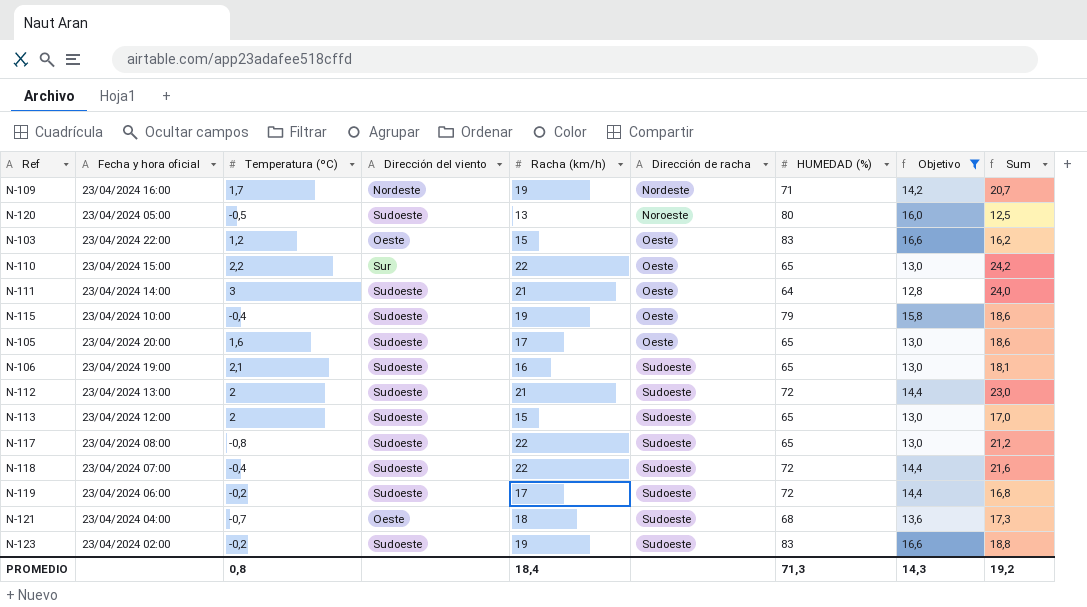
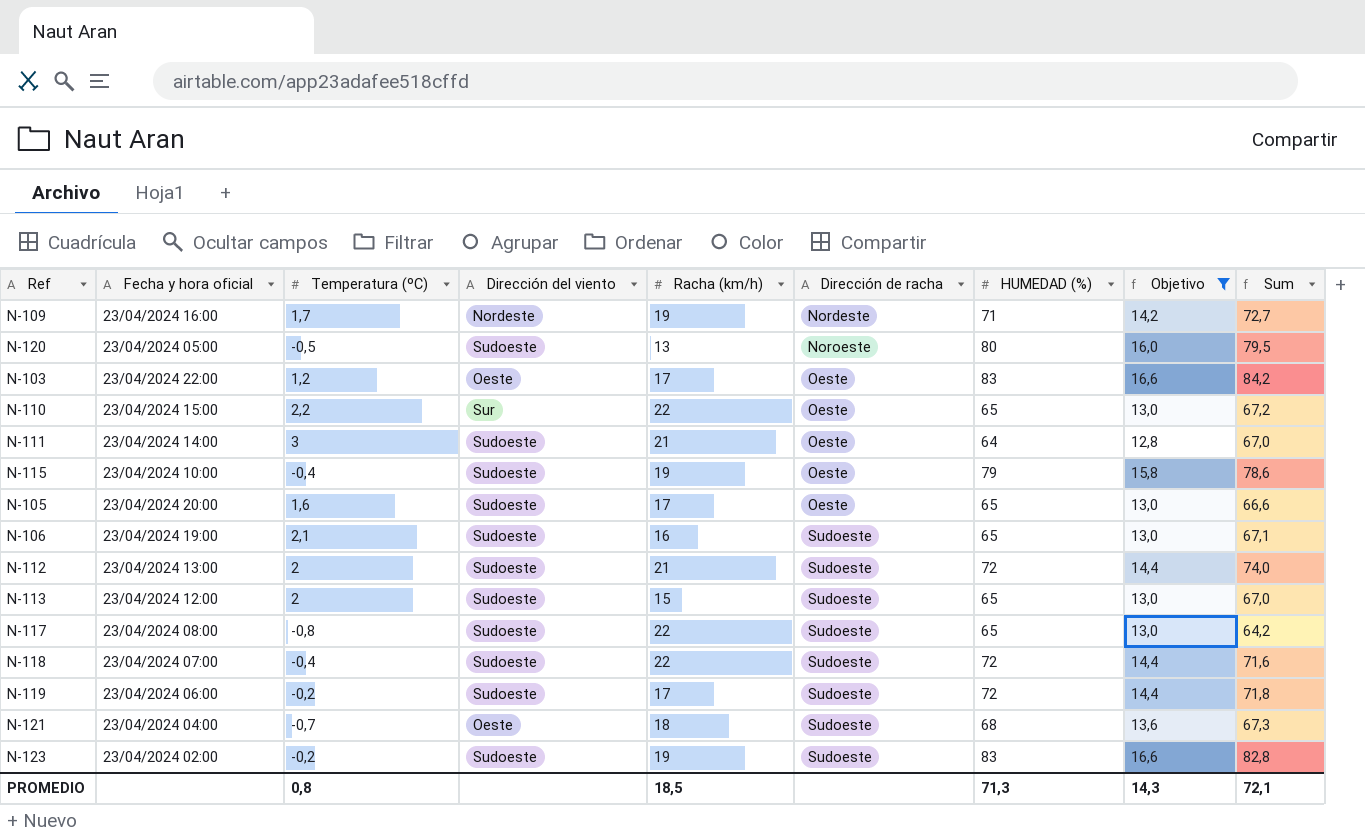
column Sum | formula: [Temperatura (ºC)] + [Racha (km/h)] -> [Temperatura (ºC)] + [HUMEDAD (%)]
N-103 | Racha (km/h): 15 -> 17
PROMEDIO | Racha (km/h): 18,4 -> 18,5
PROMEDIO | Sum: 19,2 -> 72,1

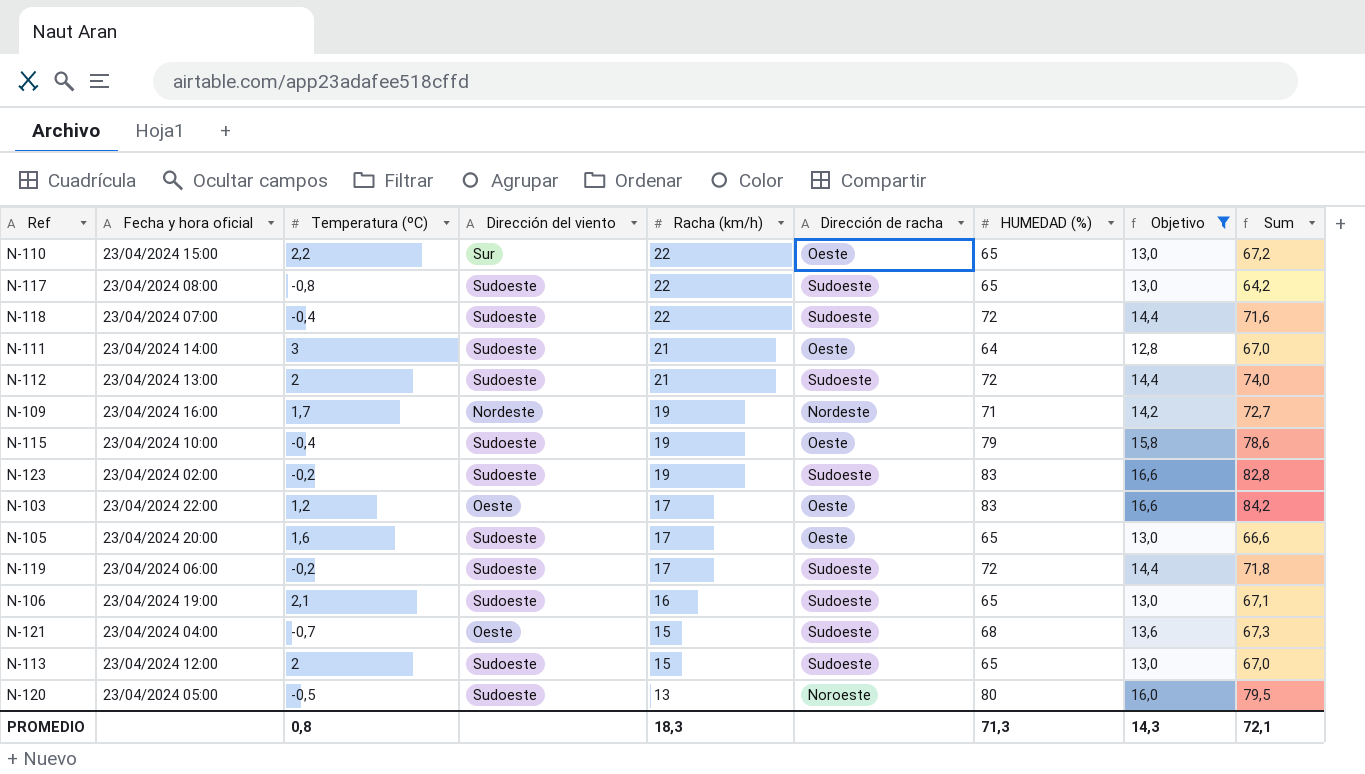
row order: Dirección de racha ascending -> Racha (km/h) descending
N-121 | Racha (km/h): 18 -> 15
PROMEDIO | Racha (km/h): 18,5 -> 18,3

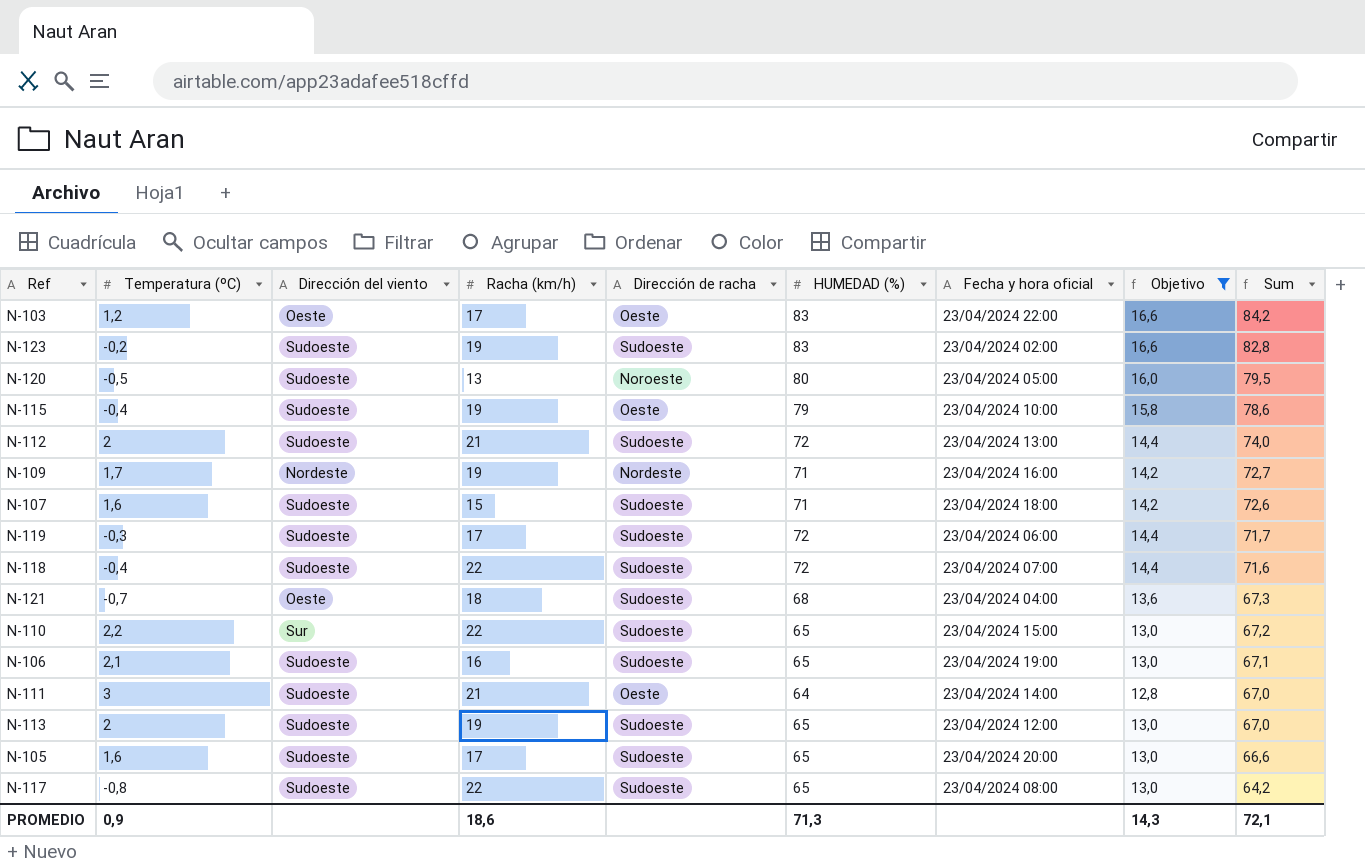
row order: Racha (km/h) descending -> Sum descending
column Fecha y hora oficial | position: 2 -> 7
row N-107: none -> 1,6 | Sudoeste | 15 | Sudoeste | 71 | 23/04/2024 18:00 | 14,2 | 72,6
N-119 | Temperatura (ºC): -0,2 -> -0,3
N-119 | Sum: 71,8 -> 71,7
N-121 | Racha (km/h): 15 -> 18
N-110 | Dirección de racha: Oeste -> Sudoeste
N-113 | Racha (km/h): 15 -> 19
N-105 | Dirección de racha: Oeste -> Sudoeste
PROMEDIO | Temperatura (ºC): 0,8 -> 0,9
PROMEDIO | Racha (km/h): 18,3 -> 18,6

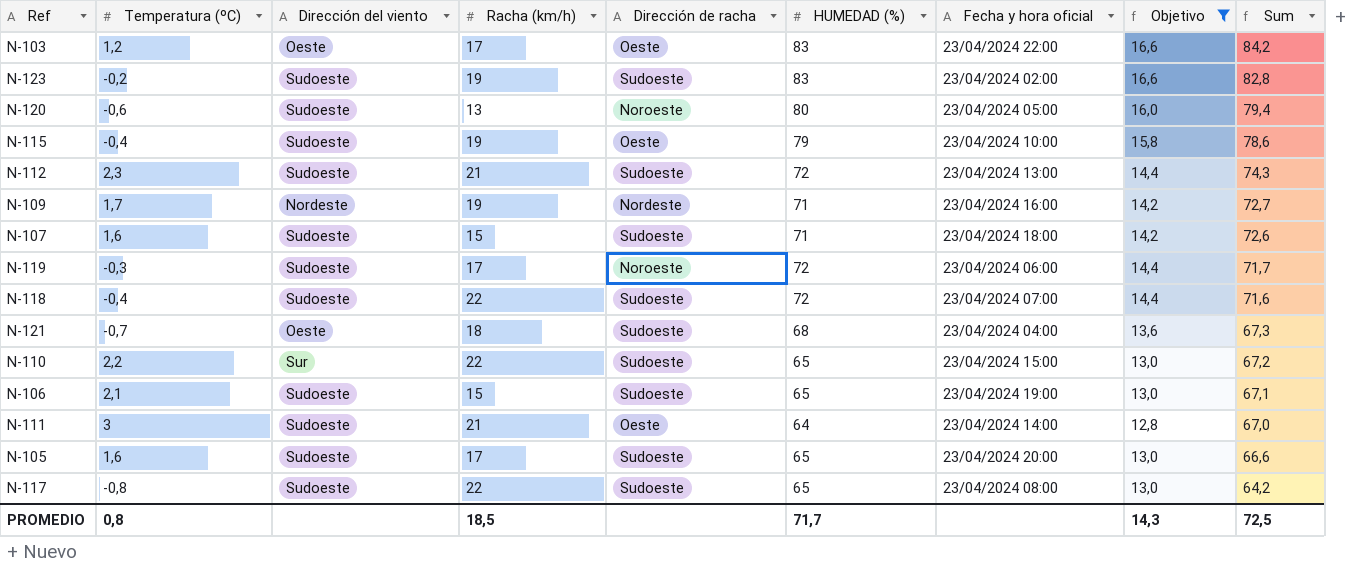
row N-113: 2 | Sudoeste | 19 | Sudoeste | 65 | 23/04/2024 12:00 | 13,0 | 67,0 -> none
N-120 | Temperatura (ºC): -0,5 -> -0,6
N-120 | Sum: 79,5 -> 79,4
N-112 | Temperatura (ºC): 2 -> 2,3
N-112 | Sum: 74,0 -> 74,3
N-119 | Dirección de racha: Sudoeste -> Noroeste
N-106 | Racha (km/h): 16 -> 15
PROMEDIO | Temperatura (ºC): 0,9 -> 0,8
PROMEDIO | Racha (km/h): 18,6 -> 18,5
PROMEDIO | HUMEDAD (%): 71,3 -> 71,7
PROMEDIO | Sum: 72,1 -> 72,5

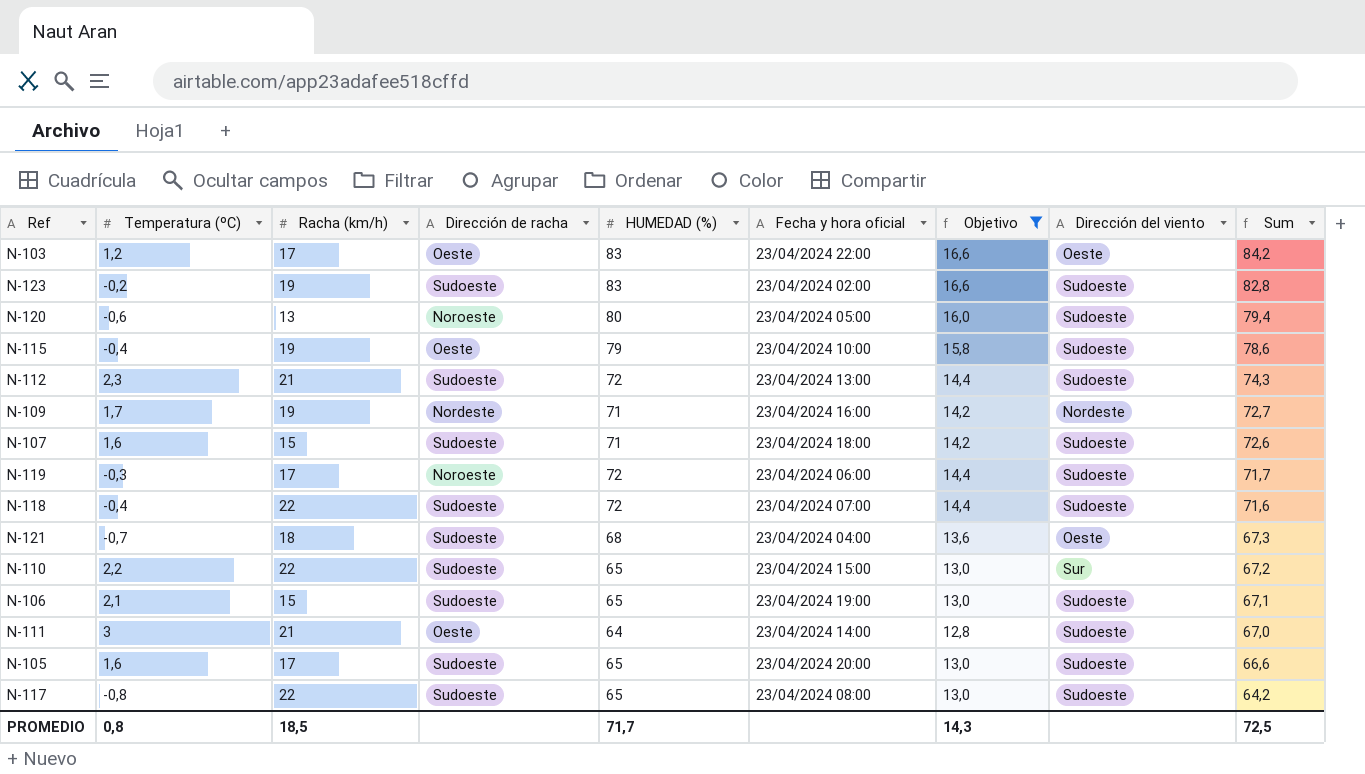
column Dirección del viento | position: 3 -> 8

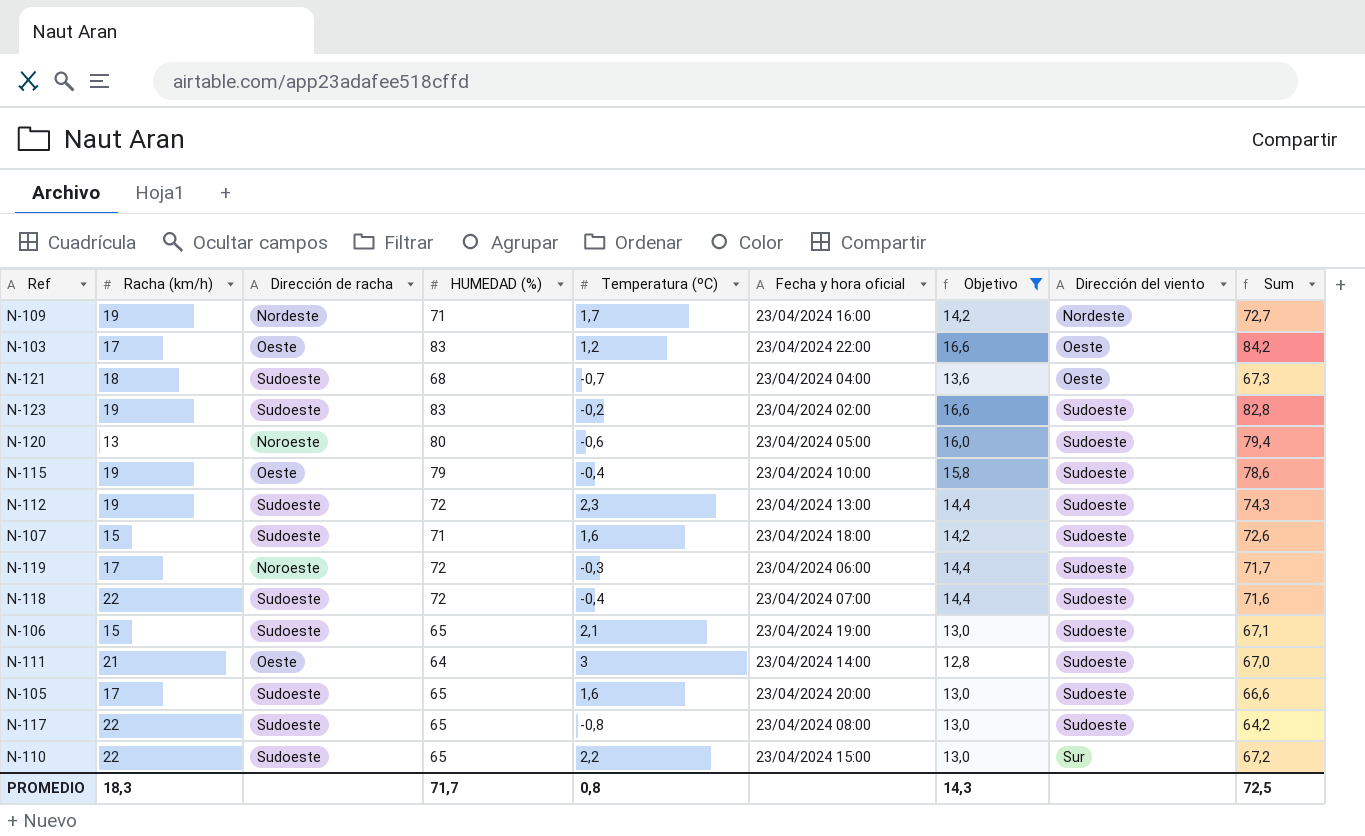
row order: Sum descending -> Dirección del viento ascending
column Temperatura (ºC) | position: 2 -> 5
N-112 | Racha (km/h): 21 -> 19
PROMEDIO | Racha (km/h): 18,5 -> 18,3

